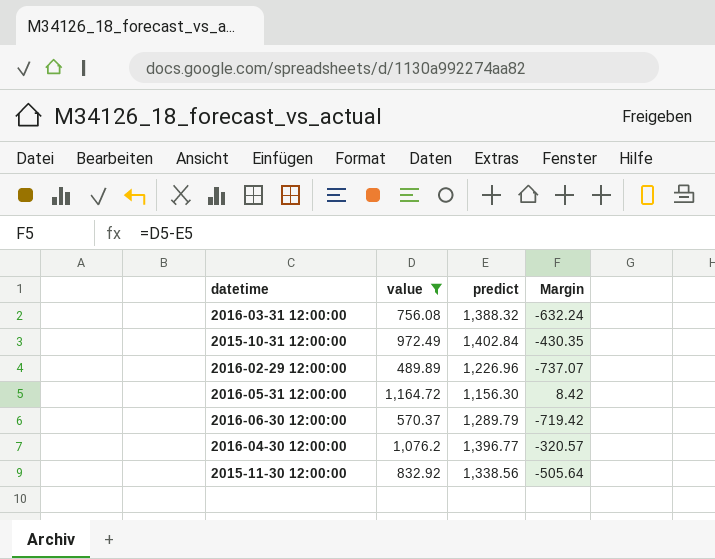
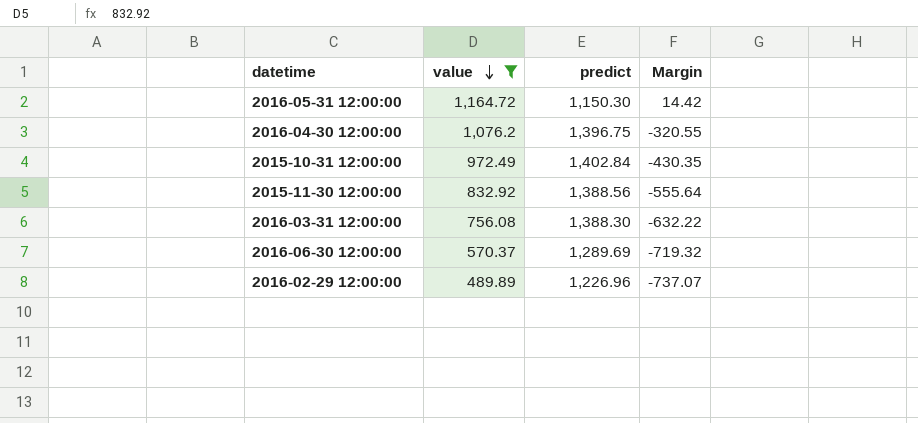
row order: none -> value descending
2016-05-31 12:00:00 | predict: 1,156.30 -> 1,150.30
2016-05-31 12:00:00 | Margin: 8.42 -> 14.42
2016-04-30 12:00:00 | predict: 1,396.77 -> 1,396.75
2016-04-30 12:00:00 | Margin: -320.57 -> -320.55
2015-11-30 12:00:00 | predict: 1,338.56 -> 1,388.56
2015-11-30 12:00:00 | Margin: -505.64 -> -555.64
2016-03-31 12:00:00 | predict: 1,388.32 -> 1,388.30
2016-03-31 12:00:00 | Margin: -632.24 -> -632.22
2016-06-30 12:00:00 | predict: 1,289.79 -> 1,289.69
2016-06-30 12:00:00 | Margin: -719.42 -> -719.32

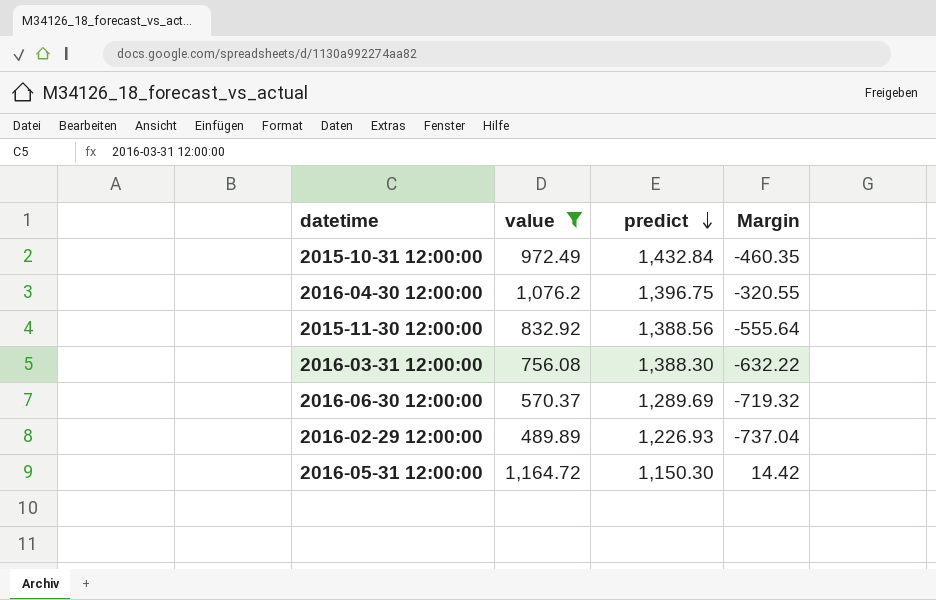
row order: value descending -> predict descending
2015-10-31 12:00:00 | predict: 1,402.84 -> 1,432.84
2015-10-31 12:00:00 | Margin: -430.35 -> -460.35
2016-02-29 12:00:00 | predict: 1,226.96 -> 1,226.93
2016-02-29 12:00:00 | Margin: -737.07 -> -737.04

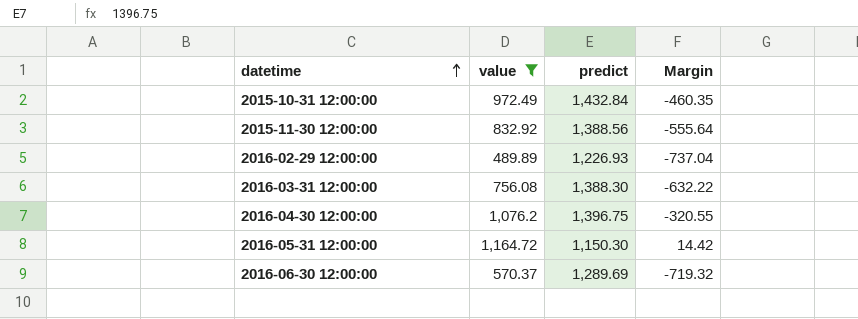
row order: predict descending -> datetime ascending

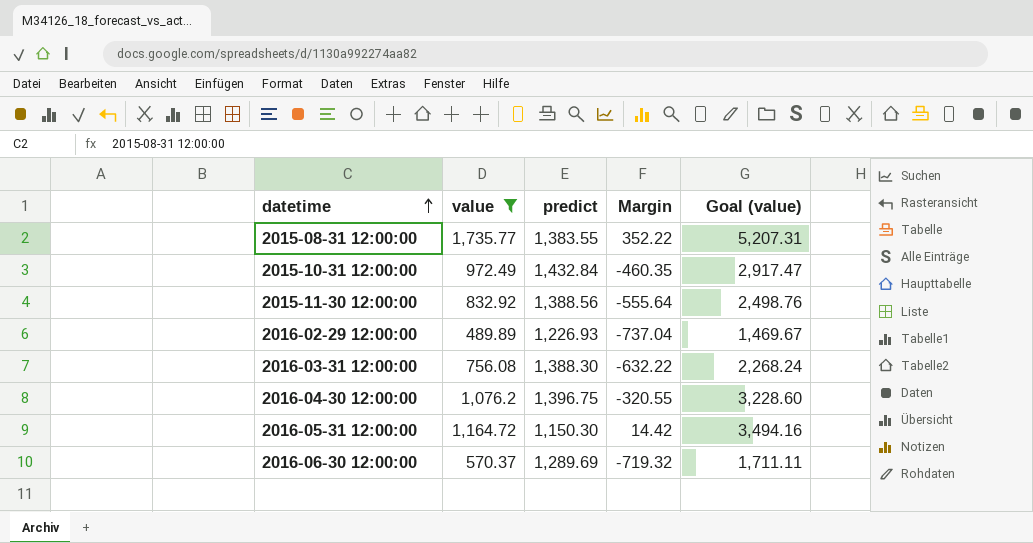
column Goal (value) | formula: none -> [value] * 3
row 2015-08-31 12:00:00: none -> 1,735.77 | 1,383.55 | 352.22 | 5,207.31

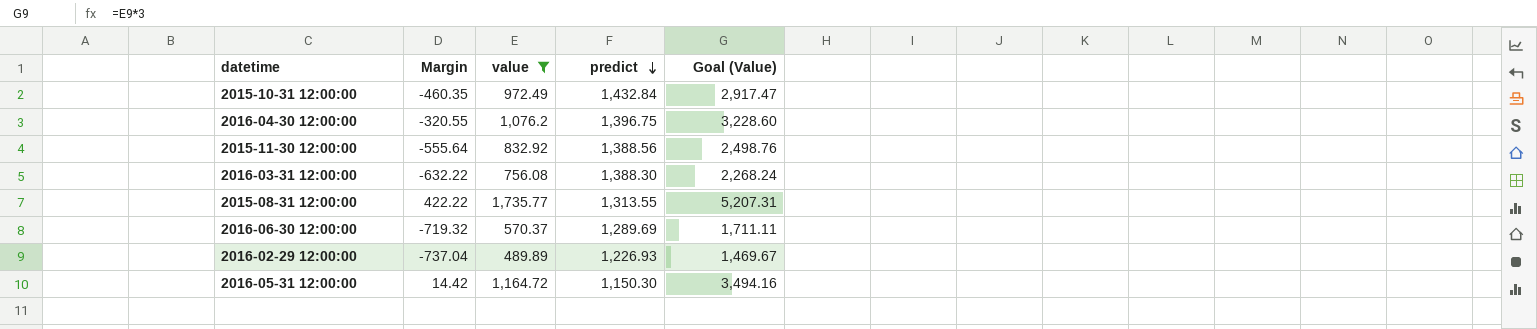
row order: datetime ascending -> predict descending
column Margin | position: 4 -> 2
column name: Goal (value) -> Goal (Value)
2015-08-31 12:00:00 | Margin: 352.22 -> 422.22
2015-08-31 12:00:00 | predict: 1,383.55 -> 1,313.55

